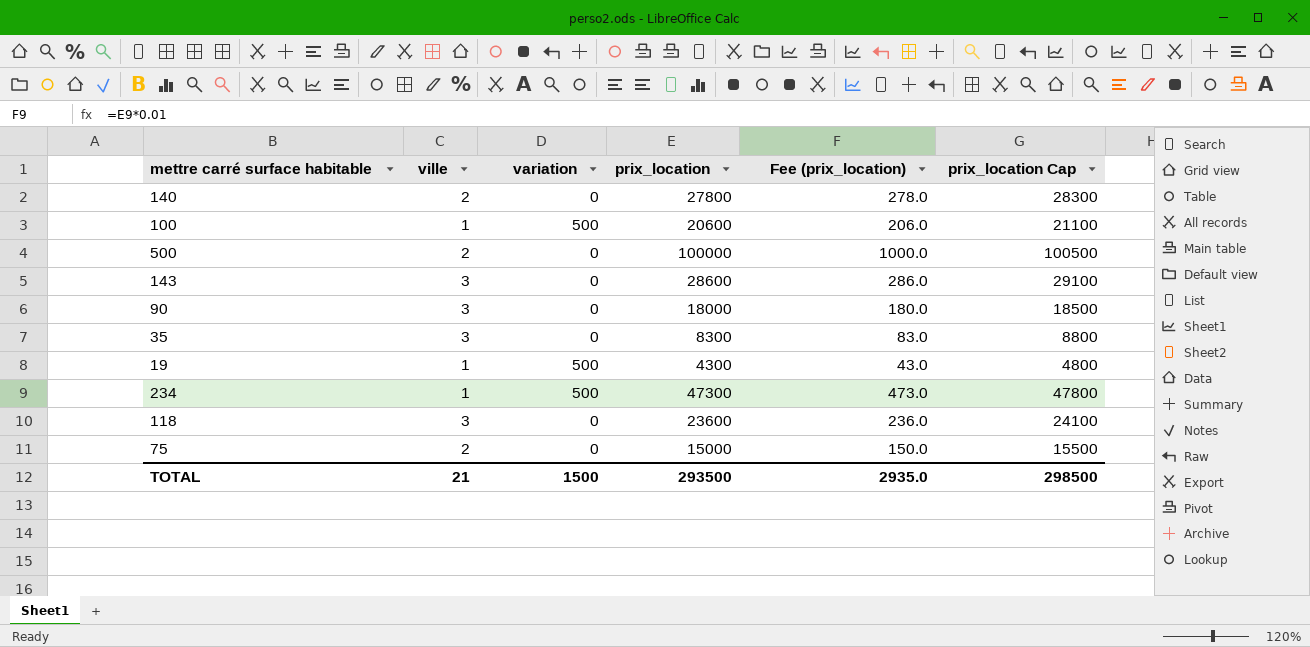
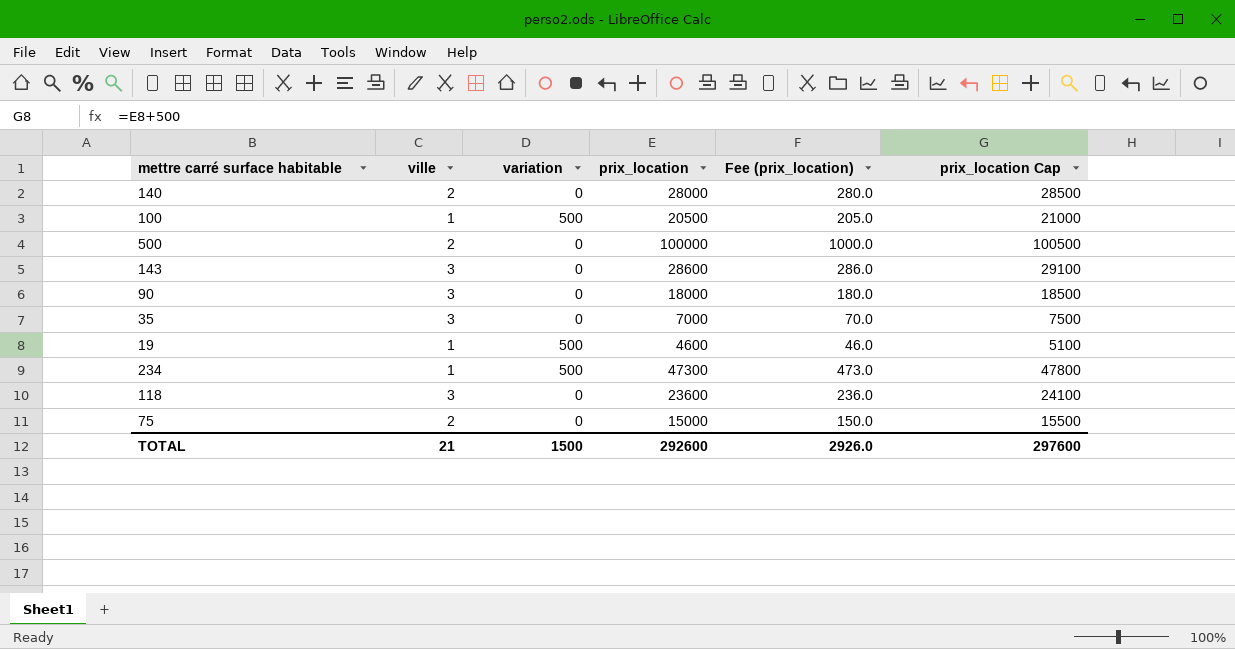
140 | prix_location: 27800 -> 28000
140 | Fee (prix_location): 278.0 -> 280.0
140 | prix_location Cap: 28300 -> 28500
100 | prix_location: 20600 -> 20500
100 | Fee (prix_location): 206.0 -> 205.0
100 | prix_location Cap: 21100 -> 21000
35 | prix_location: 8300 -> 7000
35 | Fee (prix_location): 83.0 -> 70.0
35 | prix_location Cap: 8800 -> 7500
19 | prix_location: 4300 -> 4600
19 | Fee (prix_location): 43.0 -> 46.0
19 | prix_location Cap: 4800 -> 5100
TOTAL | prix_location: 293500 -> 292600
TOTAL | Fee (prix_location): 2935.0 -> 2926.0
TOTAL | prix_location Cap: 298500 -> 297600

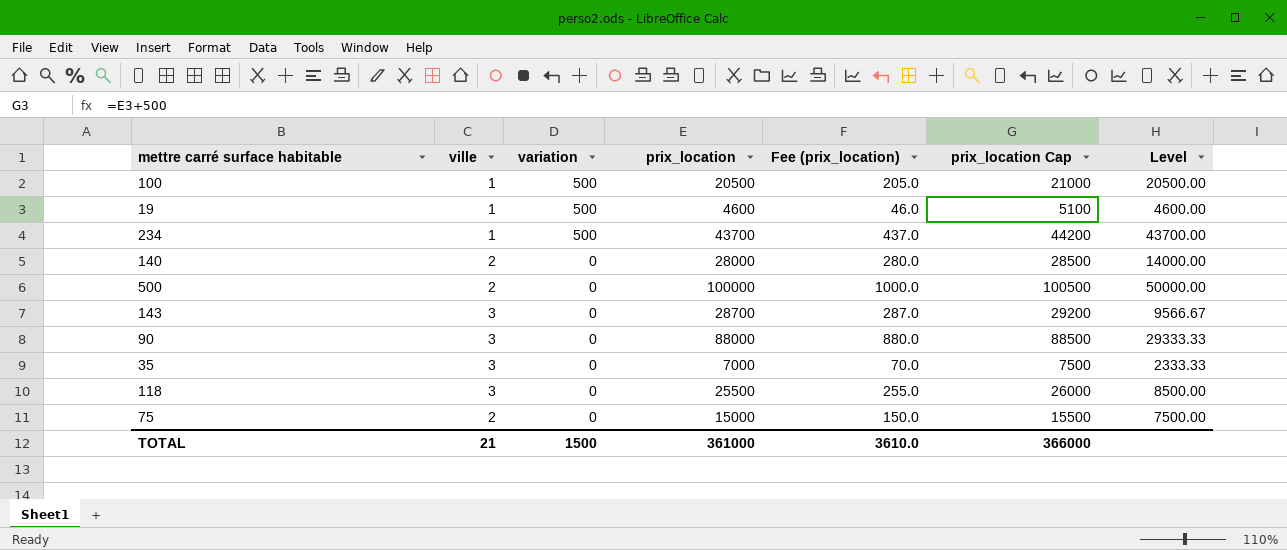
row order: none -> variation descending
column Level | formula: none -> [prix_location] / [ville]
234 | prix_location: 47300 -> 43700
234 | Fee (prix_location): 473.0 -> 437.0
234 | prix_location Cap: 47800 -> 44200
143 | prix_location: 28600 -> 28700
143 | Fee (prix_location): 286.0 -> 287.0
143 | prix_location Cap: 29100 -> 29200
90 | prix_location: 18000 -> 88000
90 | Fee (prix_location): 180.0 -> 880.0
90 | prix_location Cap: 18500 -> 88500
118 | prix_location: 23600 -> 25500
118 | Fee (prix_location): 236.0 -> 255.0
118 | prix_location Cap: 24100 -> 26000
TOTAL | prix_location: 292600 -> 361000
TOTAL | Fee (prix_location): 2926.0 -> 3610.0
TOTAL | prix_location Cap: 297600 -> 366000

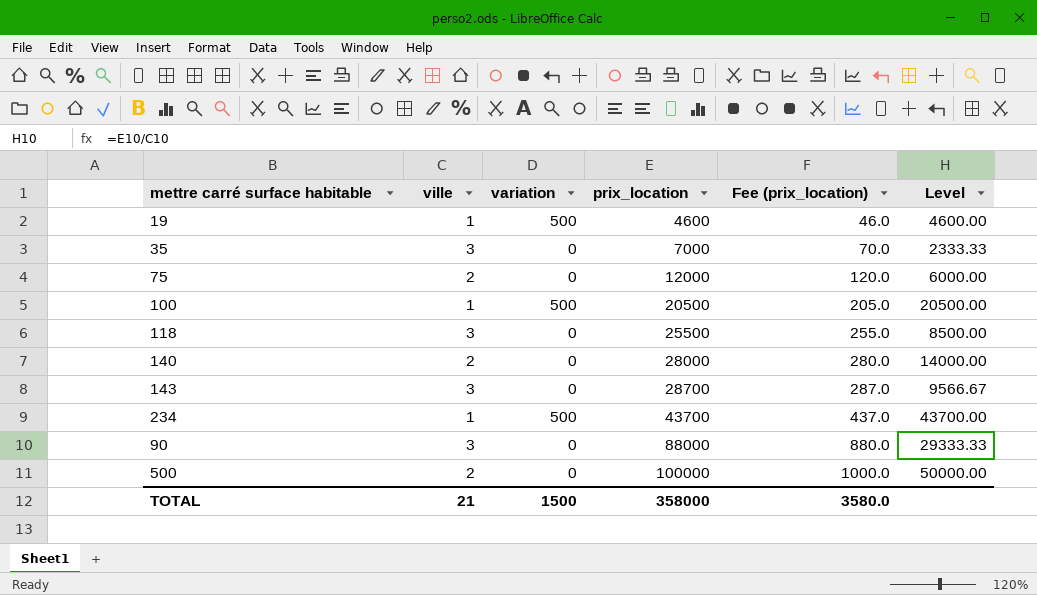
row order: variation descending -> prix_location ascending
column prix_location Cap | formula: [prix_location] + 500 -> none
75 | prix_location: 15000 -> 12000
75 | Fee (prix_location): 150.0 -> 120.0
75 | Level: 7500.00 -> 6000.00
TOTAL | prix_location: 361000 -> 358000
TOTAL | Fee (prix_location): 3610.0 -> 3580.0

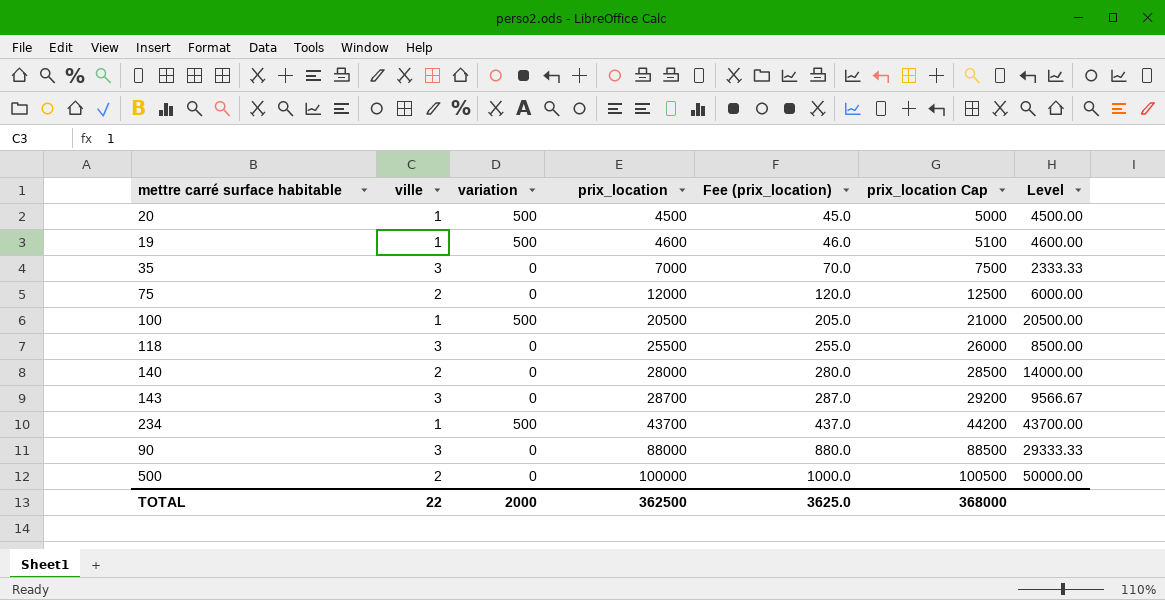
column prix_location Cap | formula: none -> [prix_location] + 500
row 20: none -> 1 | 500 | 4500 | 45.0 | 5000 | 4500.00
TOTAL | ville: 21 -> 22
TOTAL | variation: 1500 -> 2000
TOTAL | prix_location: 358000 -> 362500
TOTAL | Fee (prix_location): 3580.0 -> 3625.0

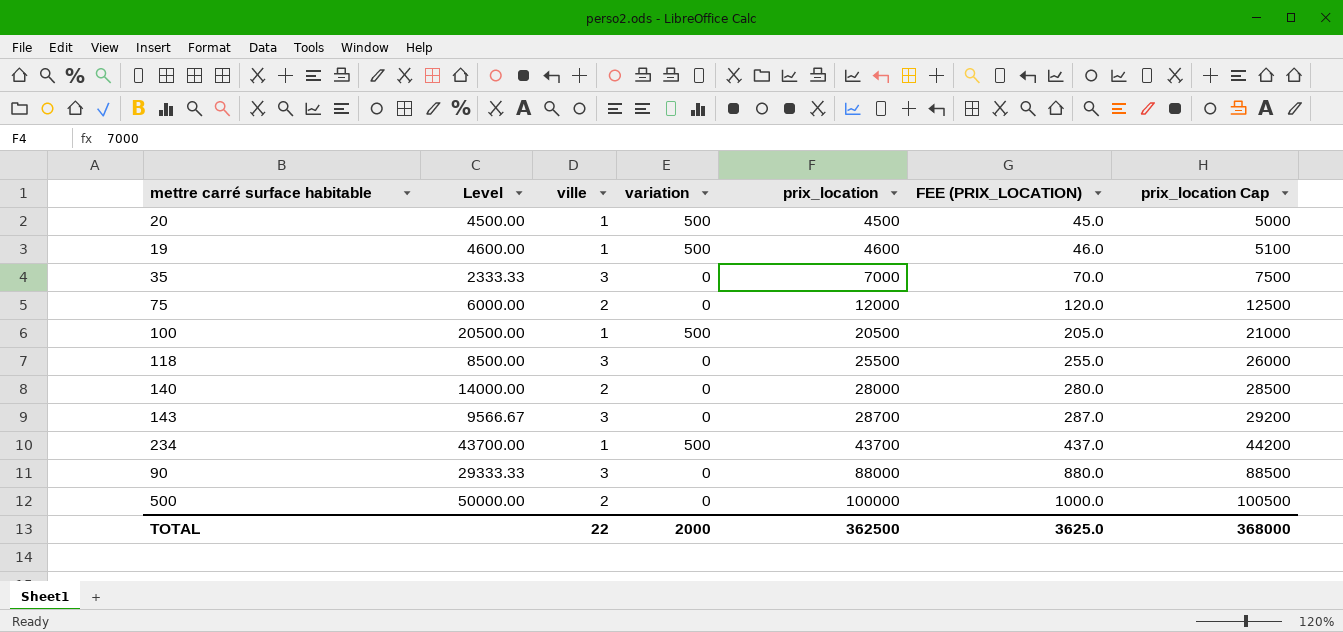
column Level | position: 7 -> 2
column name: Fee (prix_location) -> FEE (PRIX_LOCATION)

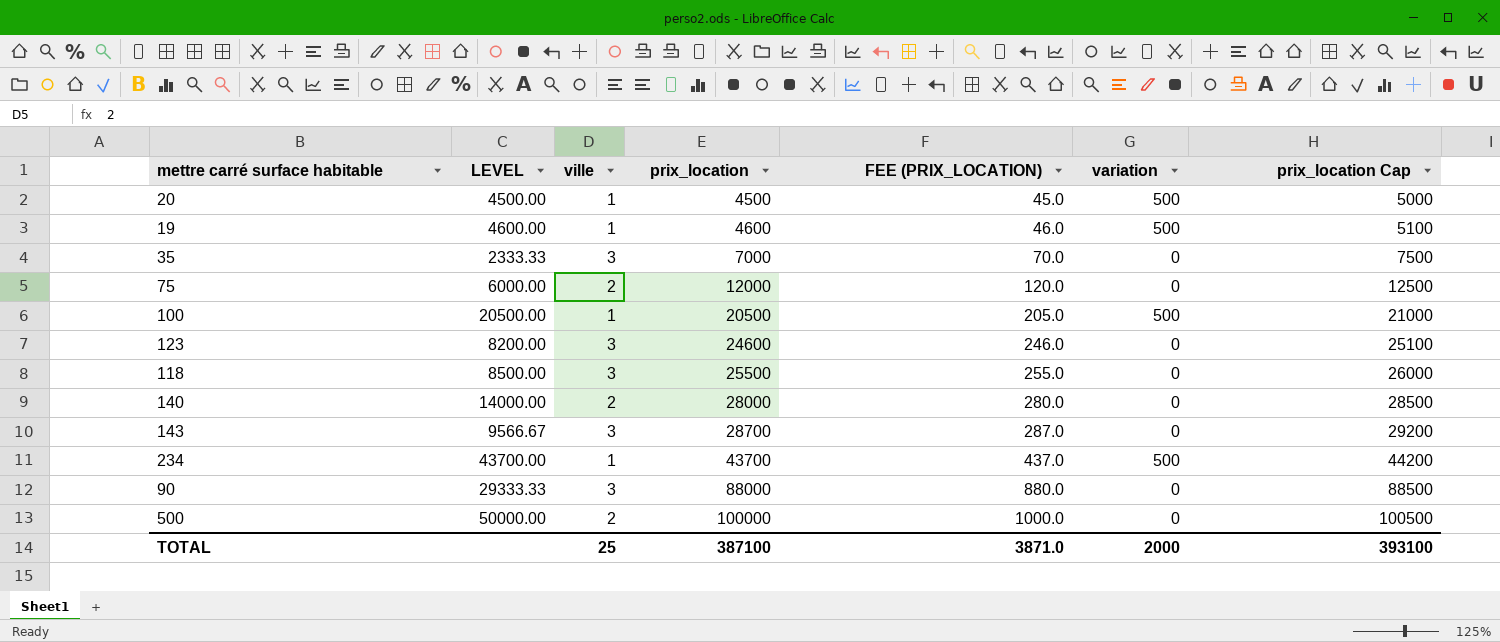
column name: Level -> LEVEL
column variation | position: 4 -> 6
row 123: none -> 8200.00 | 3 | 24600 | 246.0 | 0 | 25100
TOTAL | ville: 22 -> 25
TOTAL | prix_location: 362500 -> 387100
TOTAL | FEE (PRIX_LOCATION): 3625.0 -> 3871.0
TOTAL | prix_location Cap: 368000 -> 393100

